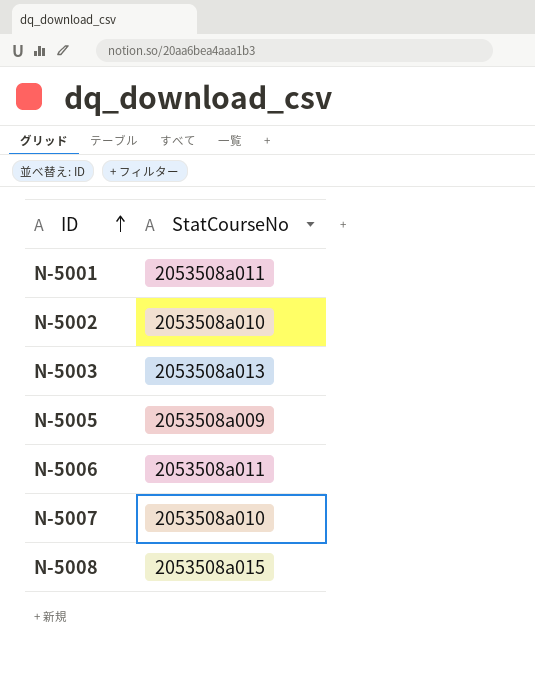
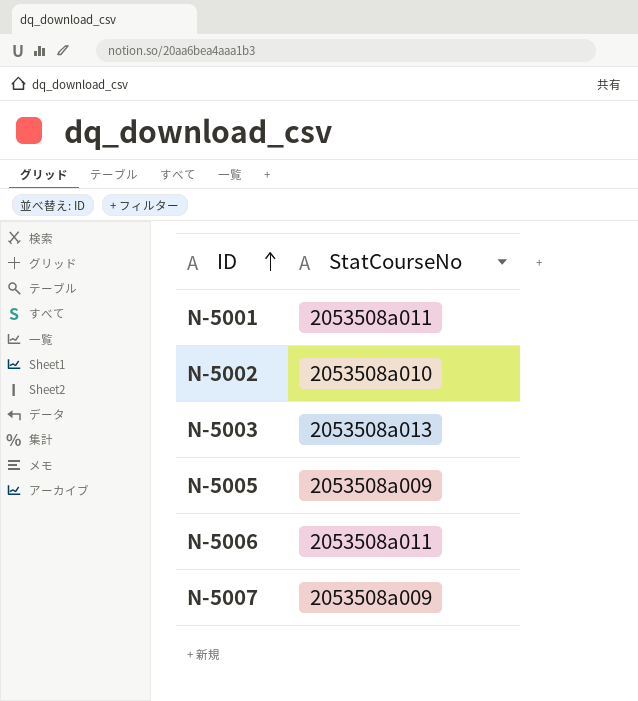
row N-5008: 2053508a015 -> none
N-5007 | StatCourseNo: 2053508a010 -> 2053508a009

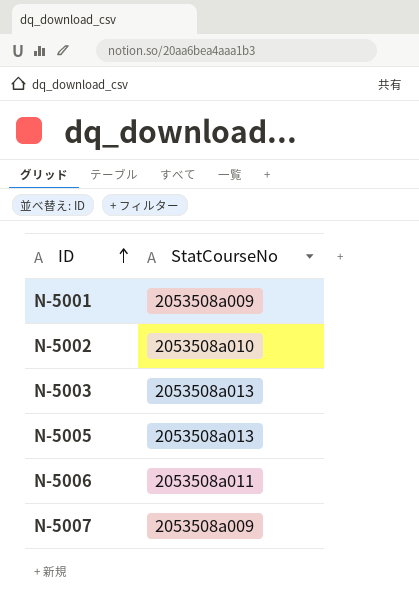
N-5001 | StatCourseNo: 2053508a011 -> 2053508a009
N-5005 | StatCourseNo: 2053508a009 -> 2053508a013

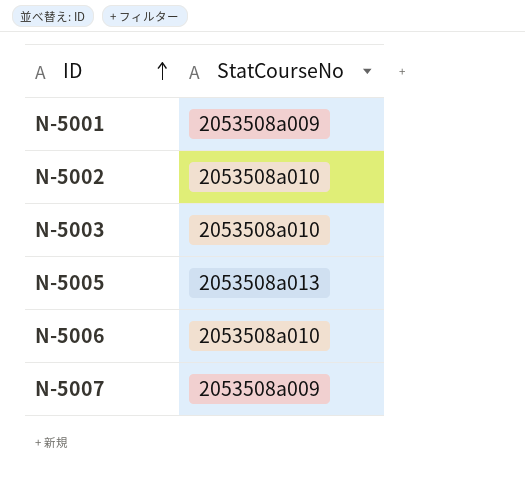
N-5003 | StatCourseNo: 2053508a013 -> 2053508a010
N-5006 | StatCourseNo: 2053508a011 -> 2053508a010

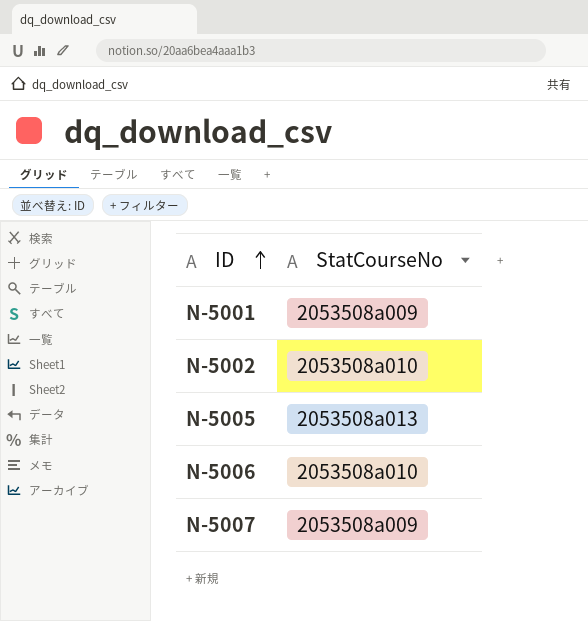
row N-5003: 2053508a010 -> none

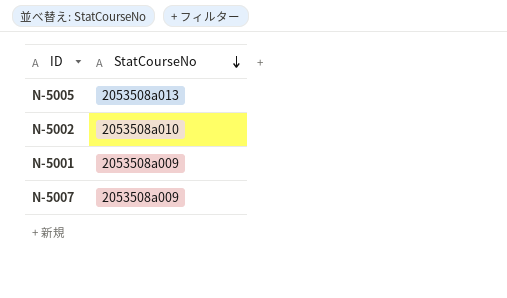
row order: ID ascending -> StatCourseNo descending
row N-5006: 2053508a010 -> none

